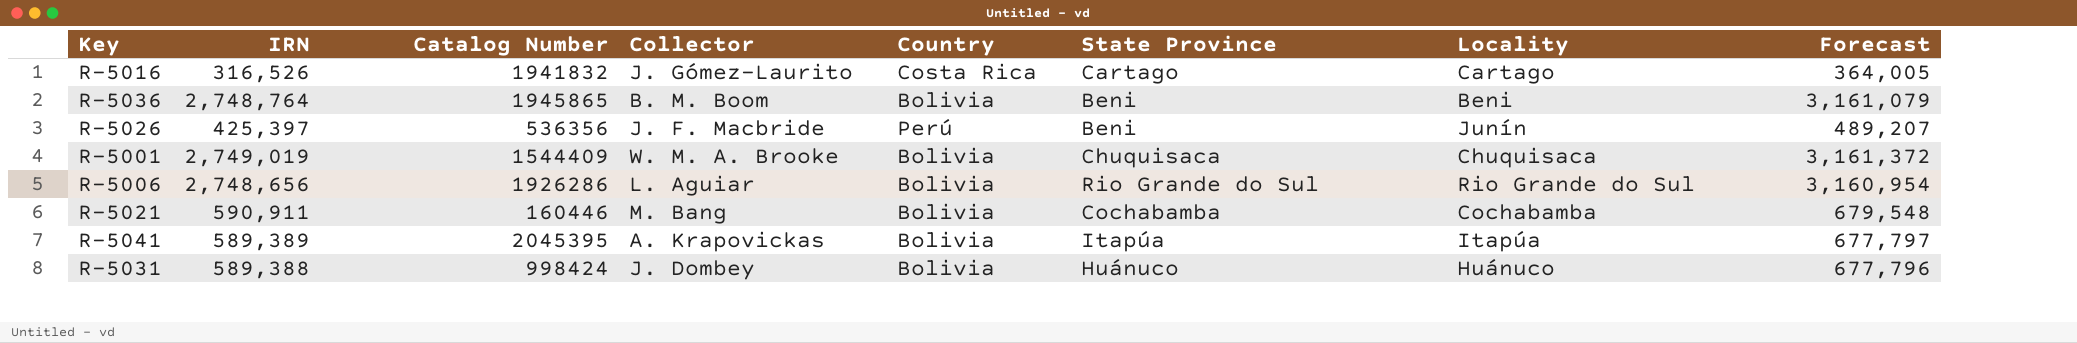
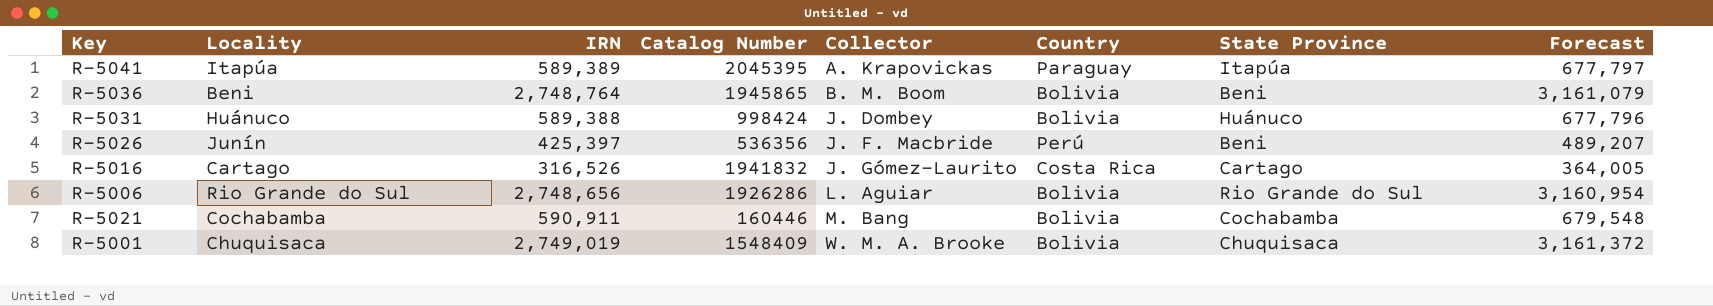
row order: none -> Collector ascending
column Locality | position: 7 -> 2
R-5041 | Country: Bolivia -> Paraguay
R-5001 | Catalog Number: 1544409 -> 1548409

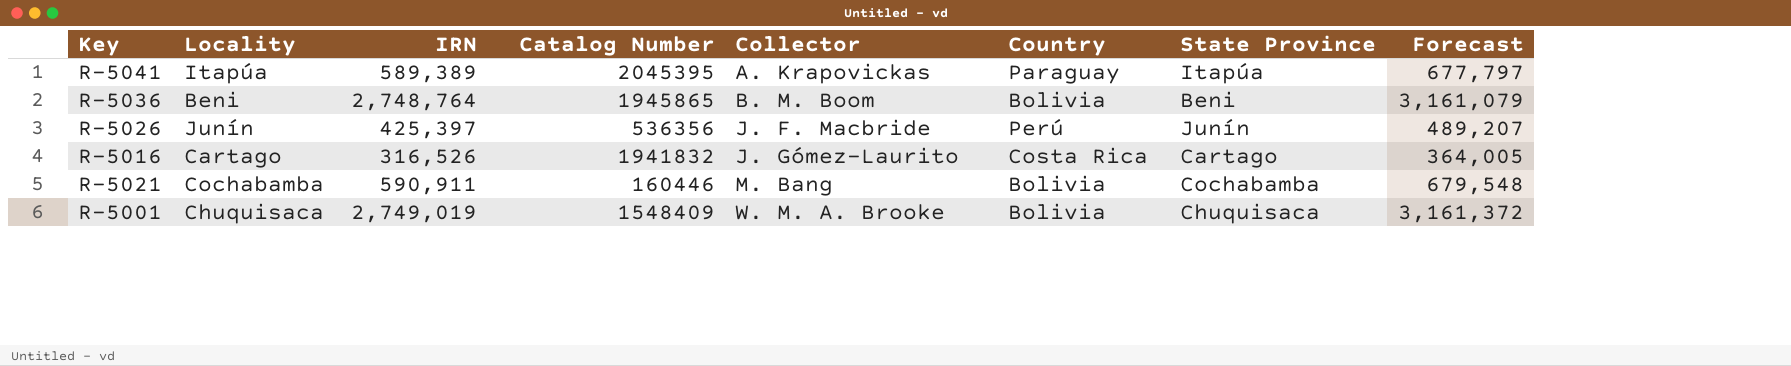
row R-5031: Huánuco | 589,388 | 998424 | J. Dombey | Bolivia | Huánuco | 677,796 -> none
row R-5006: Rio Grande do Sul | 2,748,656 | 1926286 | L. Aguiar | Bolivia | Rio Grande do Sul | 3,160,954 -> none
R-5026 | State Province: Beni -> Junín

